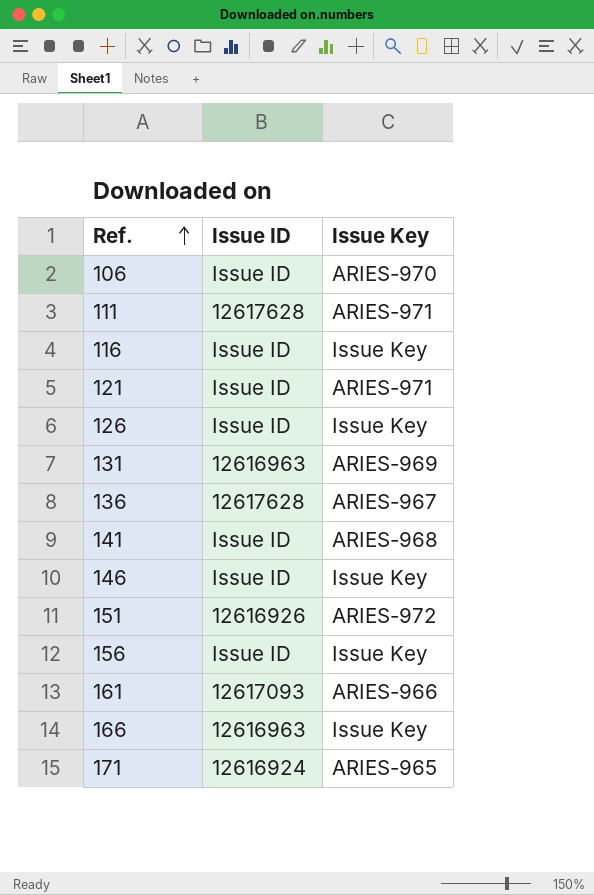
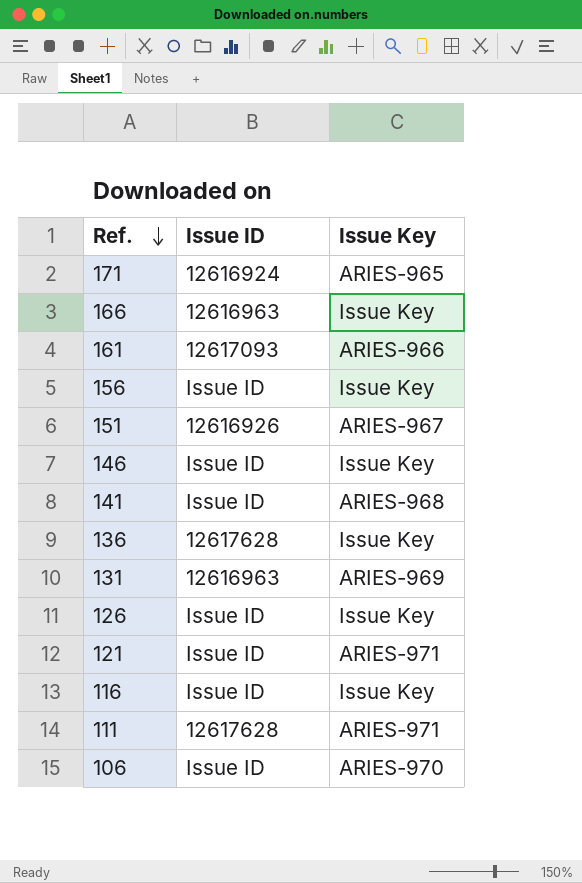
row order: Ref. ascending -> Ref. descending
151 | Issue Key: ARIES-972 -> ARIES-967
136 | Issue Key: ARIES-967 -> Issue Key

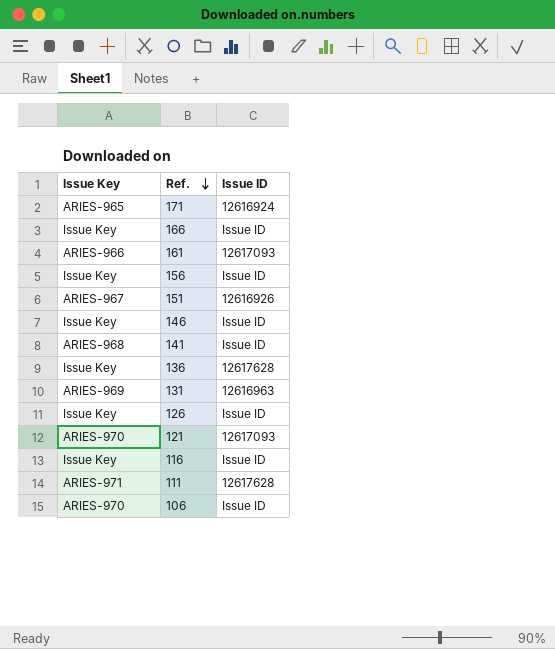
column Issue Key | position: 3 -> 1
166 | Issue ID: 12616963 -> Issue ID
121 | Issue Key: ARIES-971 -> ARIES-970
121 | Issue ID: Issue ID -> 12617093

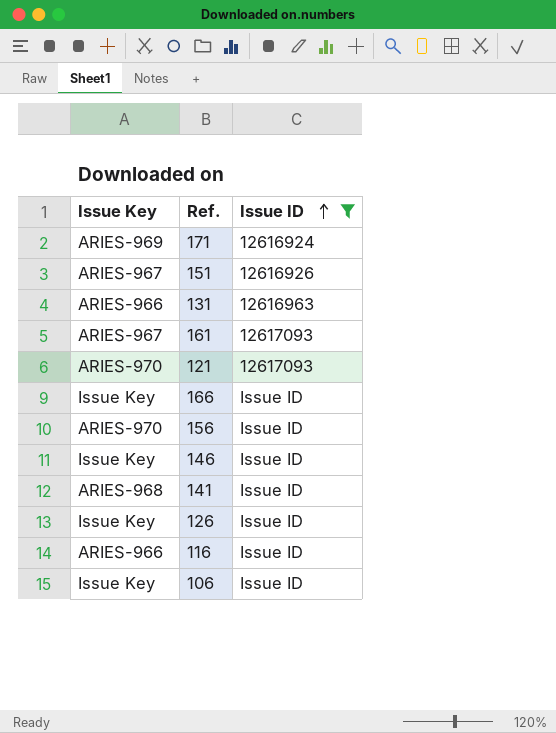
filter: none -> Issue ID != 12617628
row order: Ref. descending -> Issue ID ascending
171 | Issue Key: ARIES-965 -> ARIES-969
131 | Issue Key: ARIES-969 -> ARIES-966
161 | Issue Key: ARIES-966 -> ARIES-967
156 | Issue Key: Issue Key -> ARIES-970
116 | Issue Key: Issue Key -> ARIES-966
106 | Issue Key: ARIES-970 -> Issue Key

